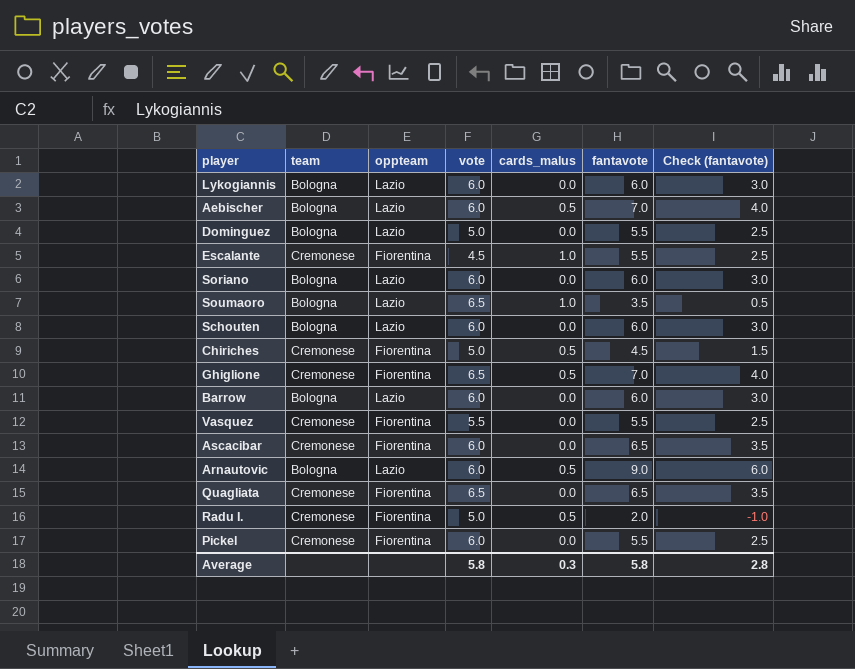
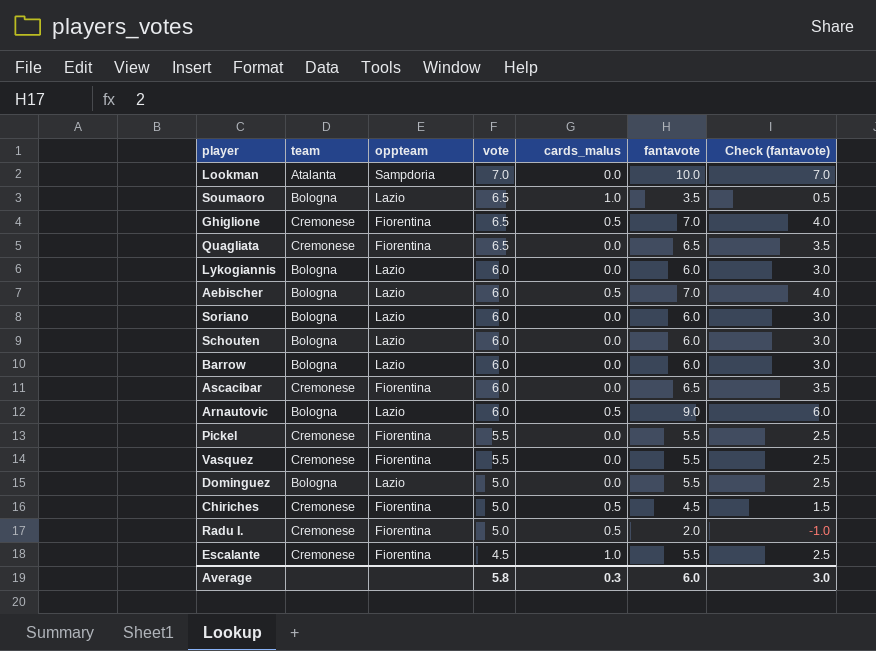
row order: none -> vote descending
row Lookman: none -> Atalanta | Sampdoria | 7.0 | 0.0 | 10.0 | 7.0
Pickel | vote: 6.0 -> 5.5
Average | fantavote: 5.8 -> 6.0
Average | Check (fantavote): 2.8 -> 3.0

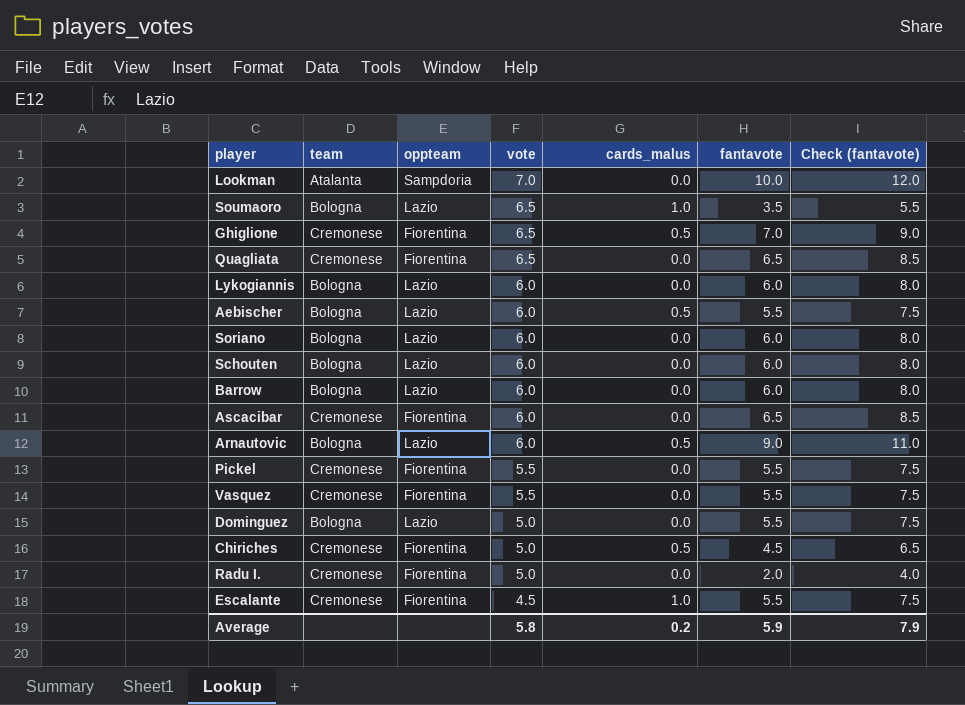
column Check (fantavote) | formula: [fantavote] - 3 -> [fantavote] + 2
Aebischer | fantavote: 7.0 -> 5.5
Radu I. | cards_malus: 0.5 -> 0.0
Average | cards_malus: 0.3 -> 0.2
Average | fantavote: 6.0 -> 5.9
Average | Check (fantavote): 3.0 -> 7.9

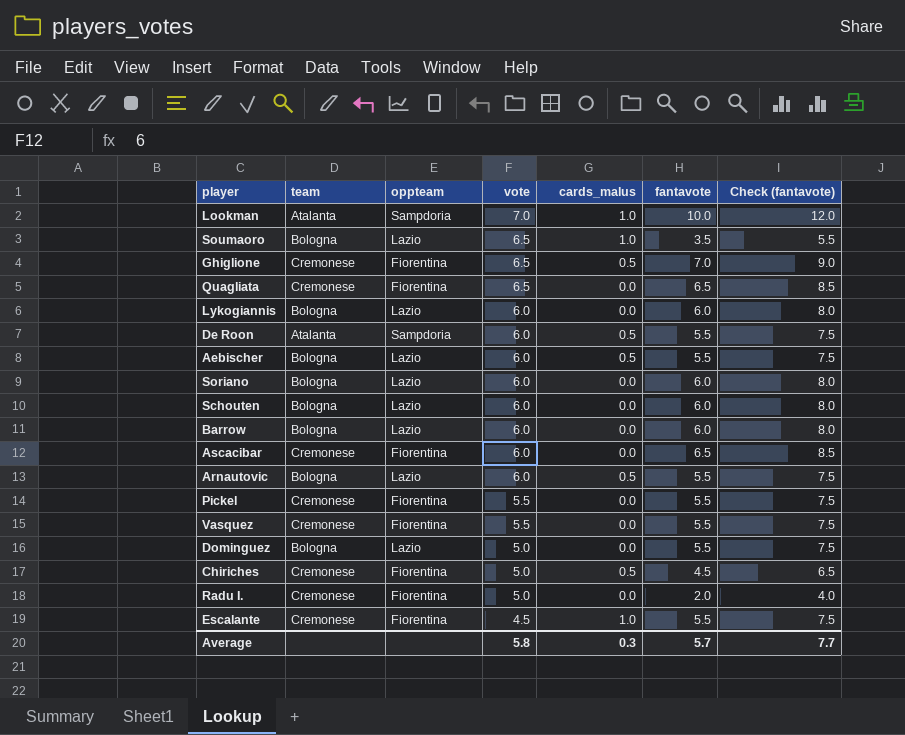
Lookman | cards_malus: 0.0 -> 1.0
row De Roon: none -> Atalanta | Sampdoria | 6.0 | 0.5 | 5.5 | 7.5
Arnautovic | fantavote: 9.0 -> 5.5
Arnautovic | Check (fantavote): 11.0 -> 7.5
Average | cards_malus: 0.2 -> 0.3
Average | fantavote: 5.9 -> 5.7
Average | Check (fantavote): 7.9 -> 7.7

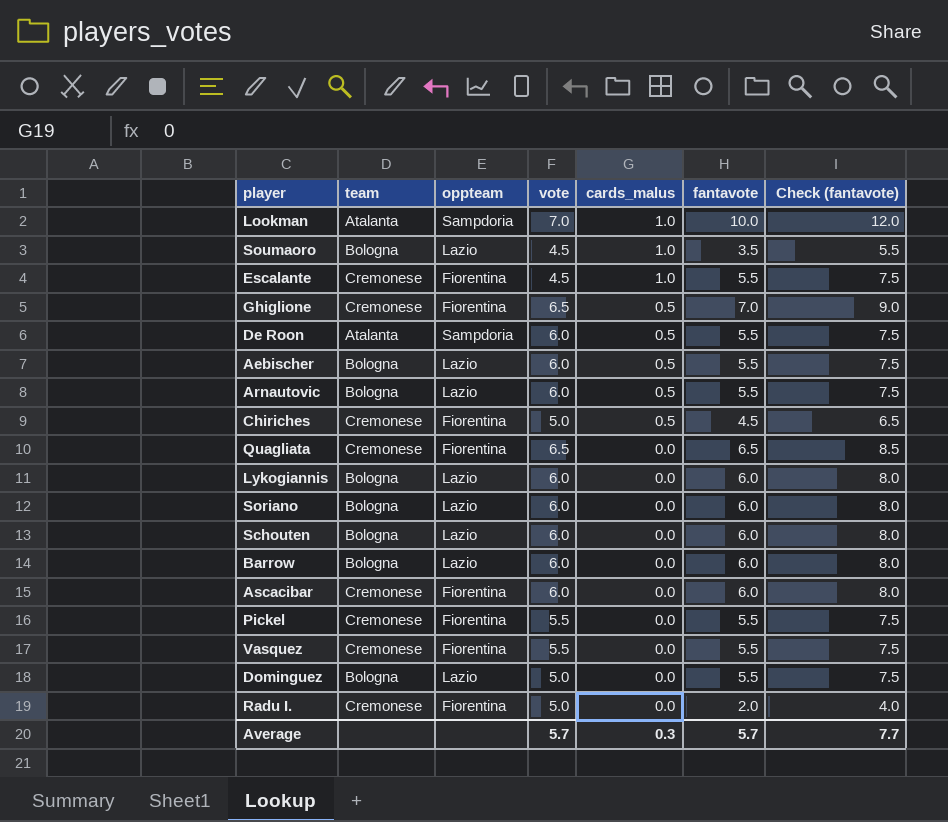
row order: vote descending -> cards_malus descending
Soumaoro | vote: 6.5 -> 4.5
Ascacibar | fantavote: 6.5 -> 6.0
Ascacibar | Check (fantavote): 8.5 -> 8.0
Average | vote: 5.8 -> 5.7

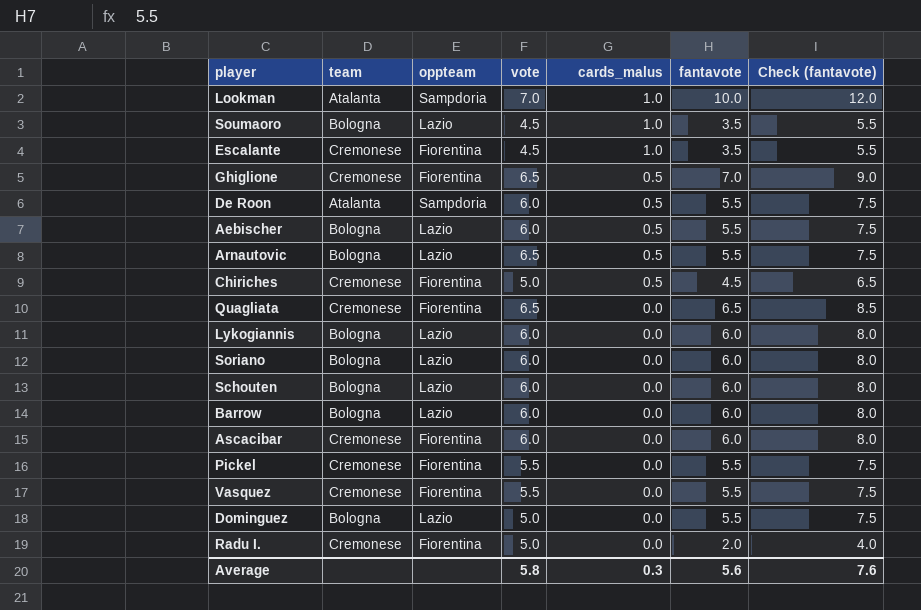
Escalante | fantavote: 5.5 -> 3.5
Escalante | Check (fantavote): 7.5 -> 5.5
Arnautovic | vote: 6.0 -> 6.5
Average | vote: 5.7 -> 5.8
Average | fantavote: 5.7 -> 5.6
Average | Check (fantavote): 7.7 -> 7.6

